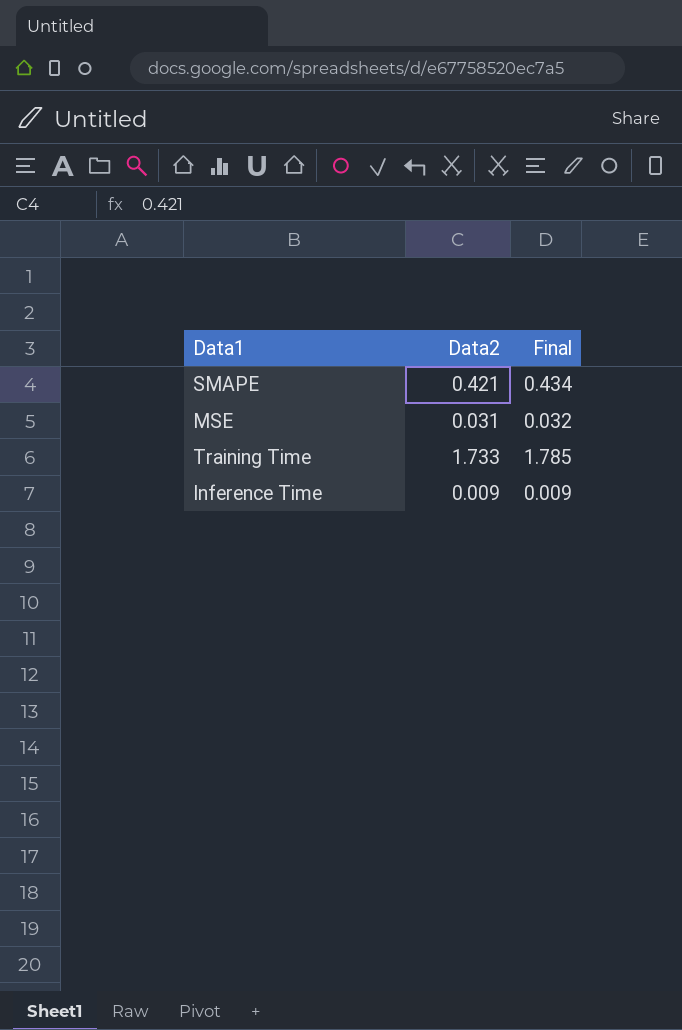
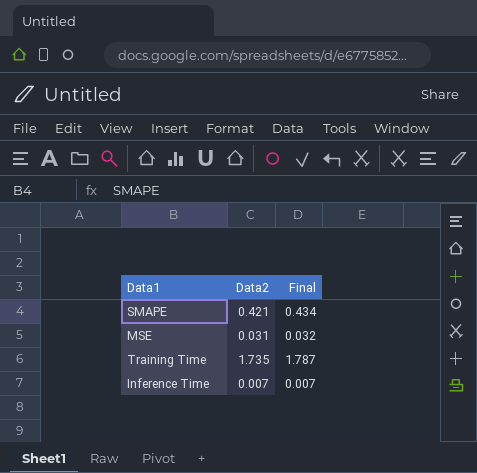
Training Time | Data2: 1.733 -> 1.735
Training Time | Final: 1.785 -> 1.787
Inference Time | Data2: 0.009 -> 0.007
Inference Time | Final: 0.009 -> 0.007

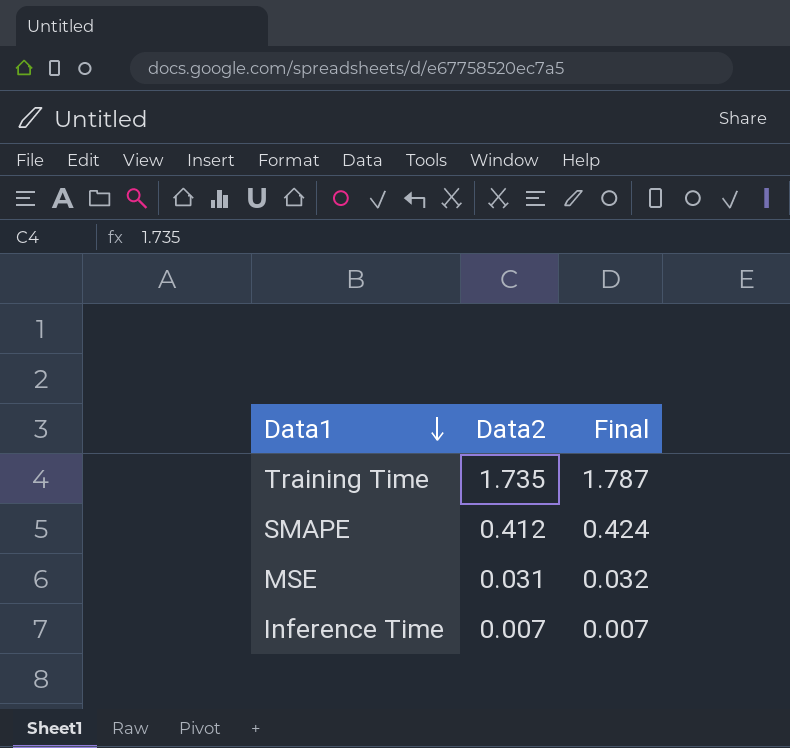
row order: none -> Data1 descending
SMAPE | Data2: 0.421 -> 0.412
SMAPE | Final: 0.434 -> 0.424

